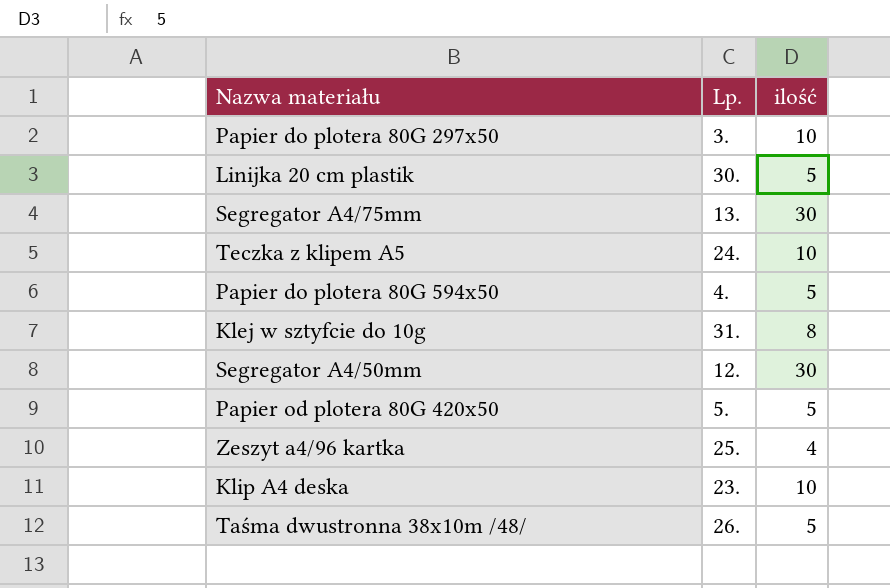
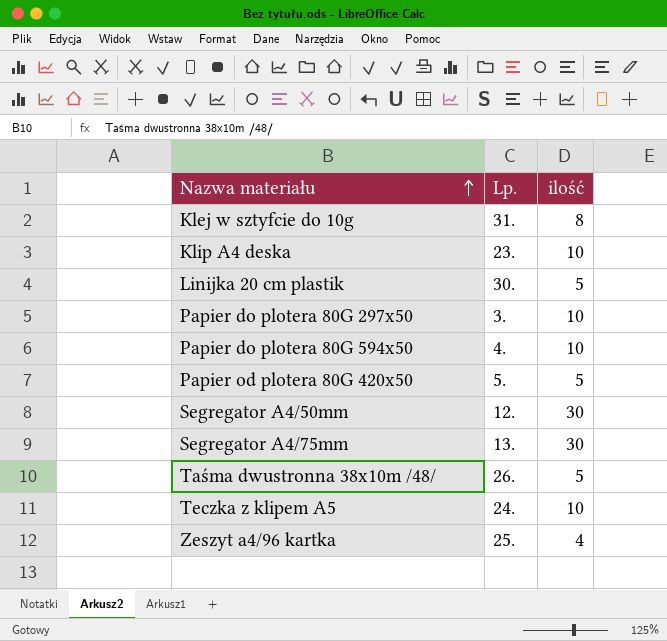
row order: none -> Nazwa materiału ascending
Papier do plotera 80G 594x50 | ilość: 5 -> 10

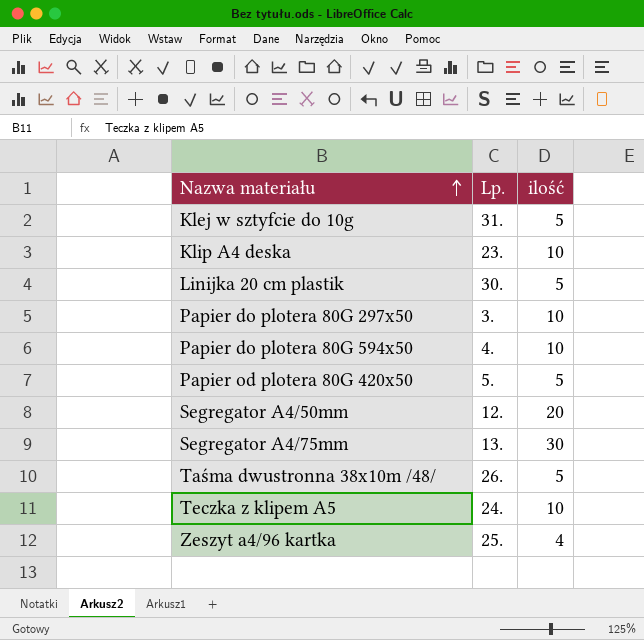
Klej w sztyfcie do 10g | ilość: 8 -> 5
Segregator A4/50mm | ilość: 30 -> 20

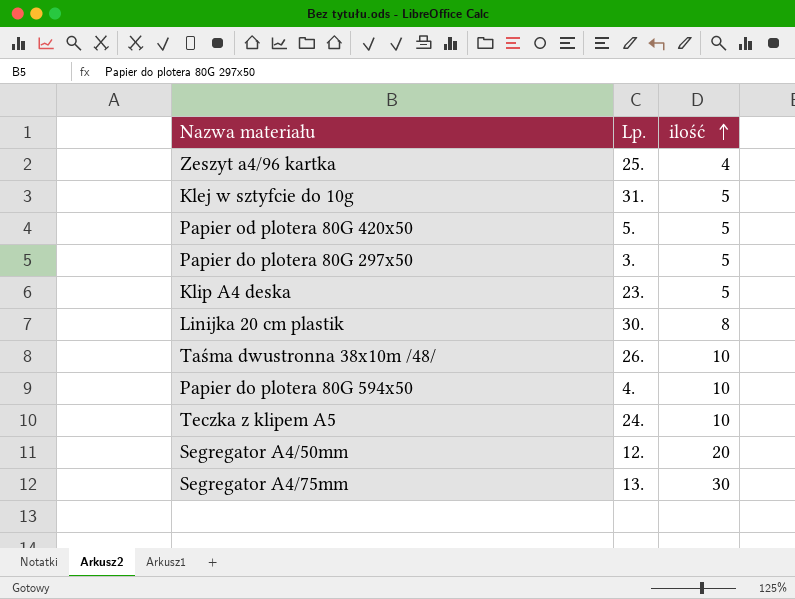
row order: Nazwa materiału ascending -> ilość ascending
Papier do plotera 80G 297x50 | ilość: 10 -> 5
Klip A4 deska | ilość: 10 -> 5
Linijka 20 cm plastik | ilość: 5 -> 8
Taśma dwustronna 38x10m /48/ | ilość: 5 -> 10

